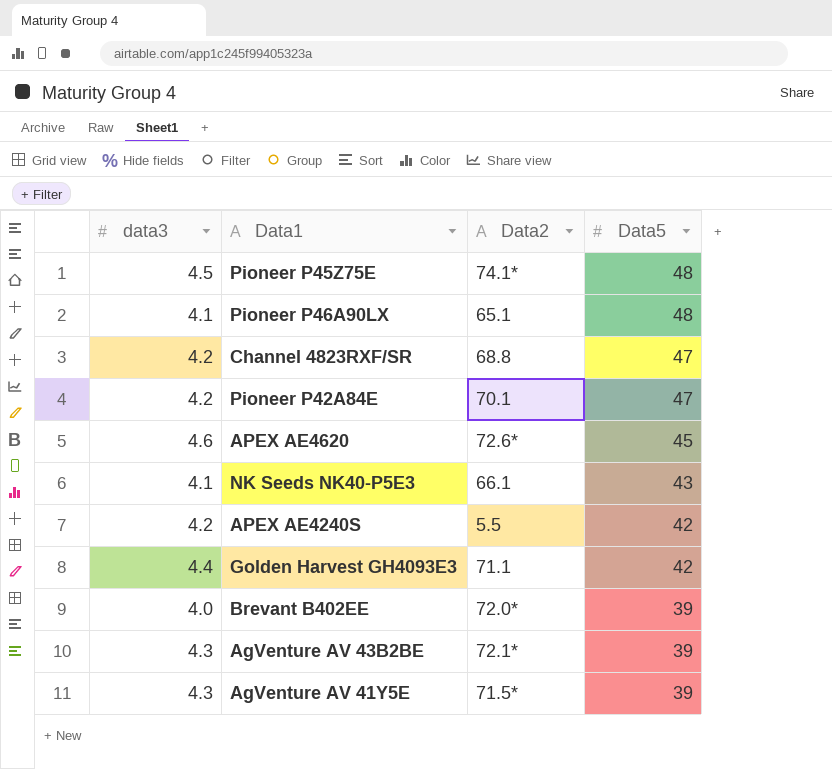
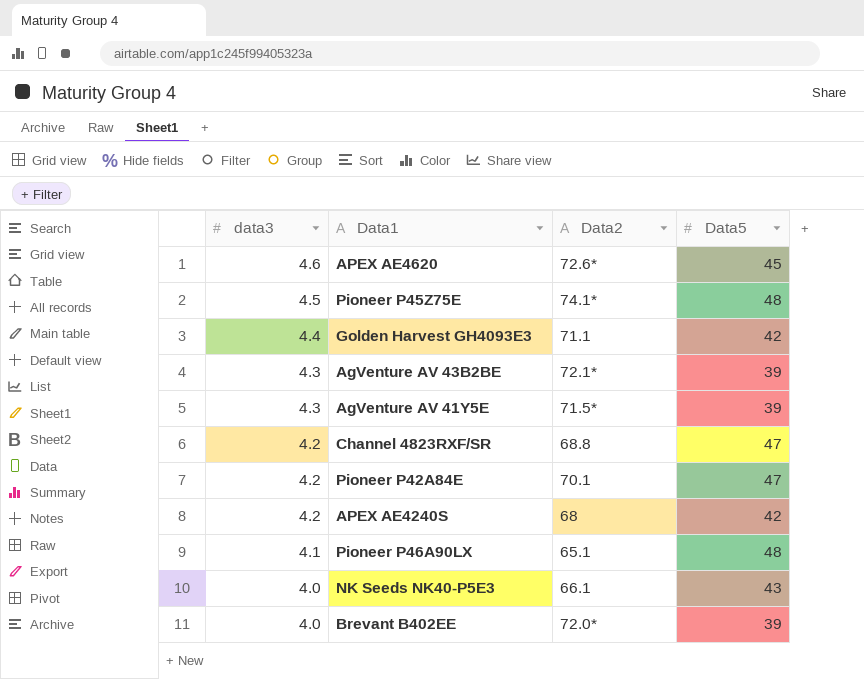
row order: Data5 descending -> data3 descending
APEX AE4240S | Data2: 5.5 -> 68
NK Seeds NK40-P5E3 | data3: 4.1 -> 4.0

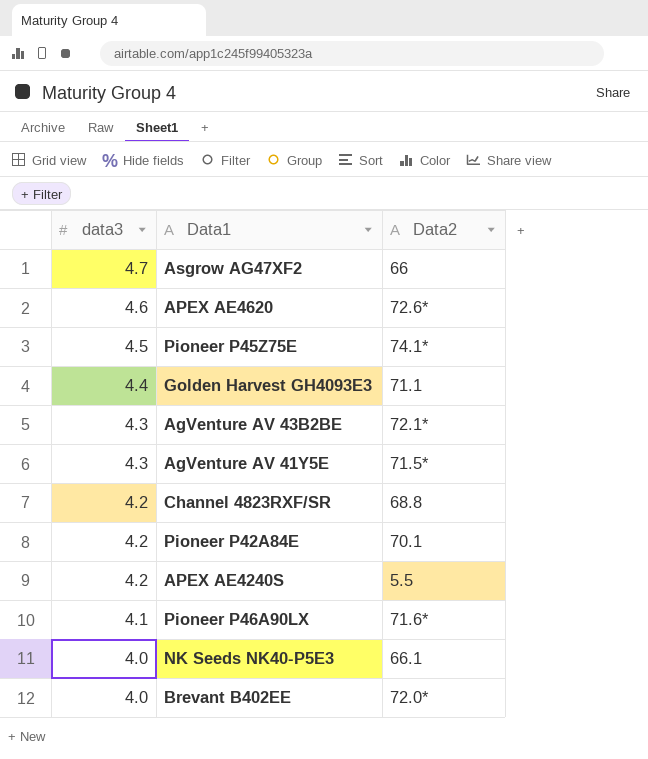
column Data5 | position: 4 -> none
row Asgrow AG47XF2: none -> 4.7 | 66
APEX AE4240S | Data2: 68 -> 5.5
Pioneer P46A90LX | Data2: 65.1 -> 71.6*

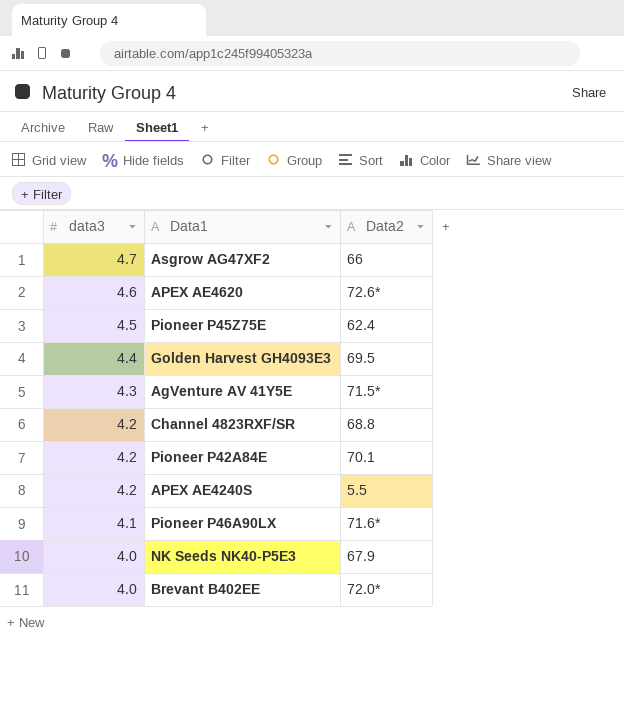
row AgVenture AV 43B2BE: 4.3 | 72.1* -> none
Pioneer P45Z75E | Data2: 74.1* -> 62.4
Golden Harvest GH4093E3 | Data2: 71.1 -> 69.5
NK Seeds NK40-P5E3 | Data2: 66.1 -> 67.9

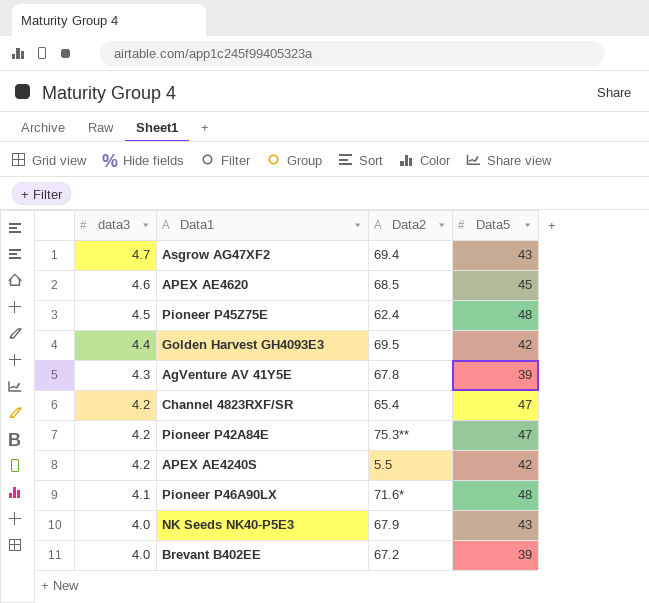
column Data5 | position: none -> 4
Asgrow AG47XF2 | Data2: 66 -> 69.4
APEX AE4620 | Data2: 72.6* -> 68.5
AgVenture AV 41Y5E | Data2: 71.5* -> 67.8
Channel 4823RXF/SR | Data2: 68.8 -> 65.4
Pioneer P42A84E | Data2: 70.1 -> 75.3**
Brevant B402EE | Data2: 72.0* -> 67.2

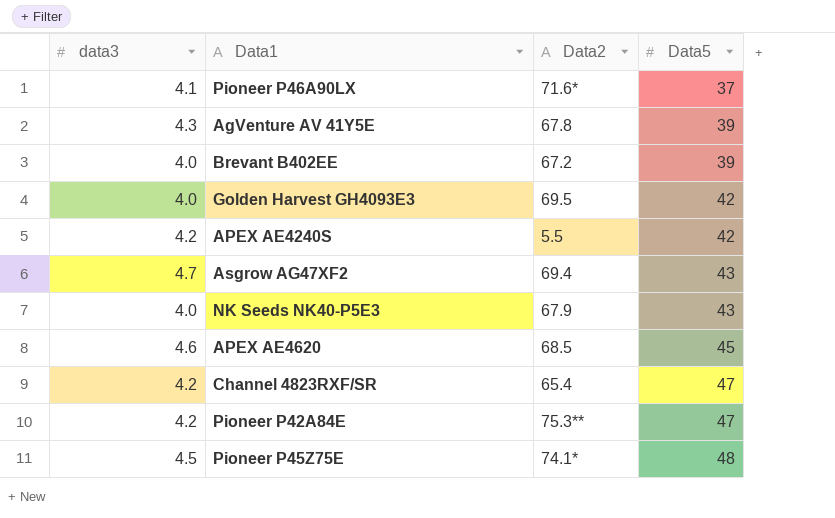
row order: data3 descending -> Data5 ascending
Pioneer P46A90LX | Data5: 48 -> 37
Golden Harvest GH4093E3 | data3: 4.4 -> 4.0
Pioneer P45Z75E | Data2: 62.4 -> 74.1*

